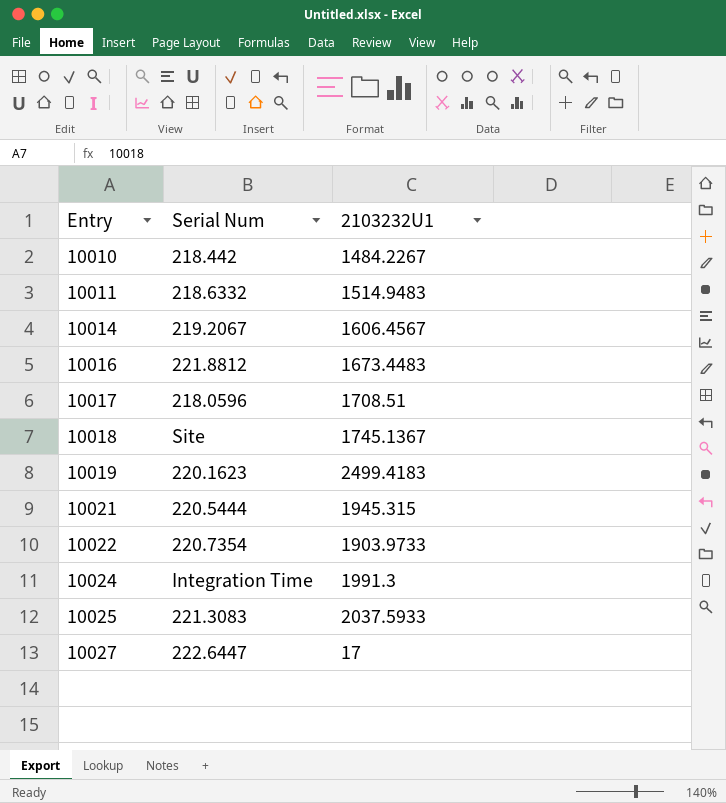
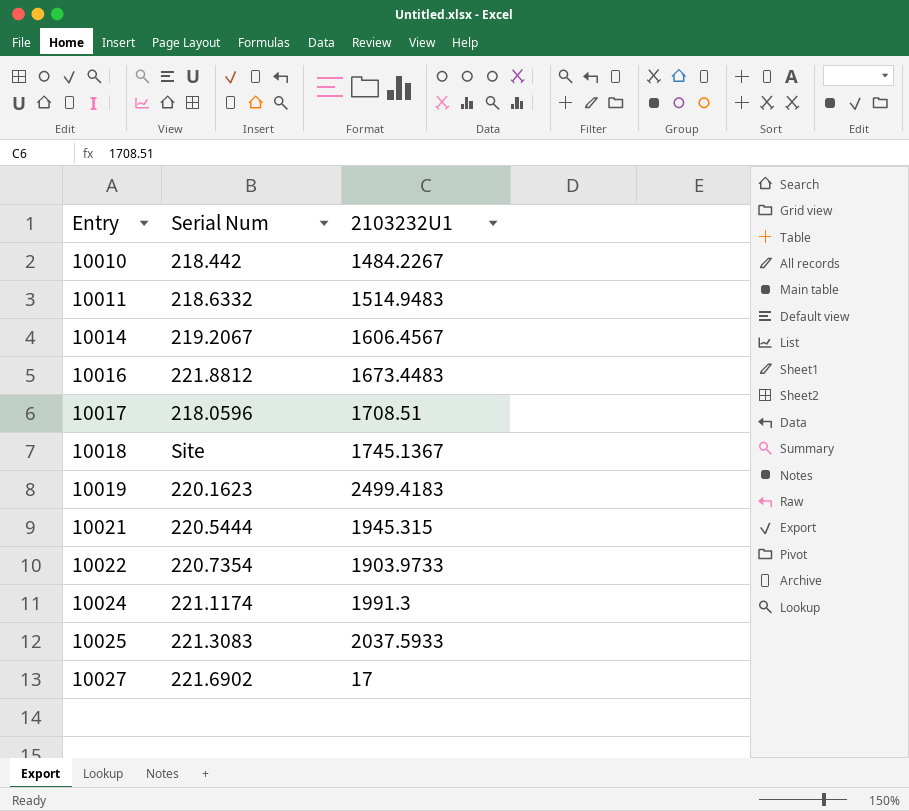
10024 | Serial Num: Integration Time -> 221.1174
10027 | Serial Num: 222.6447 -> 221.6902

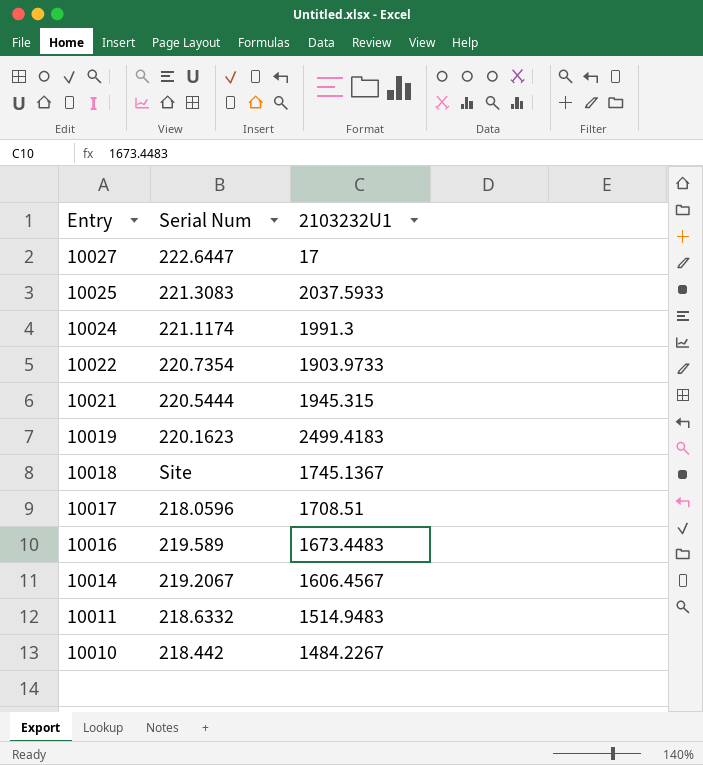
row order: Entry ascending -> Entry descending
10027 | Serial Num: 221.6902 -> 222.6447
10016 | Serial Num: 221.8812 -> 219.589

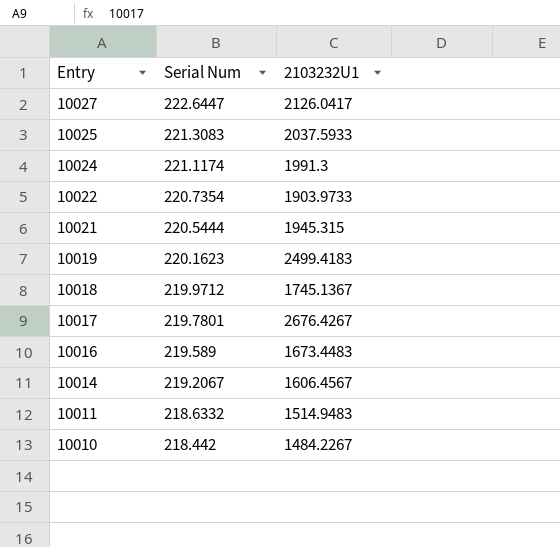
10027 | 2103232U1: 17 -> 2126.0417
10018 | Serial Num: Site -> 219.9712
10017 | Serial Num: 218.0596 -> 219.7801
10017 | 2103232U1: 1708.51 -> 2676.4267

